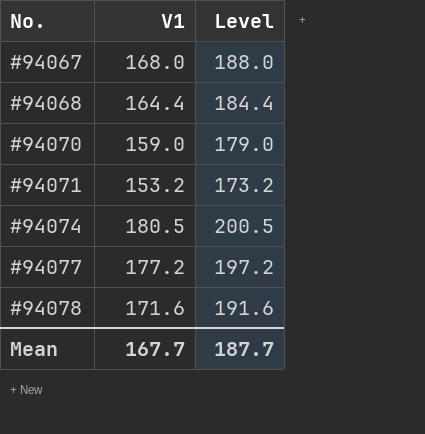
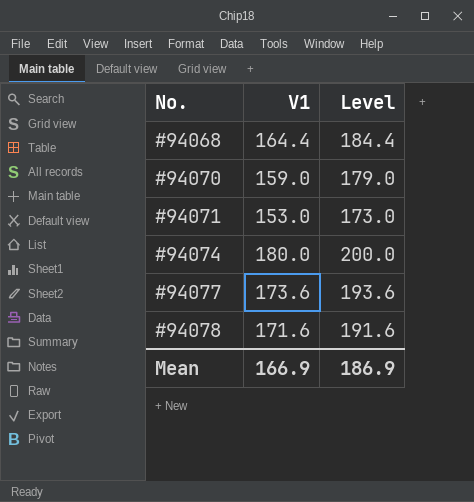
row #94067: 168.0 | 188.0 -> none
#94071 | V1: 153.2 -> 153.0
#94071 | Level: 173.2 -> 173.0
#94074 | V1: 180.5 -> 180.0
#94074 | Level: 200.5 -> 200.0
#94077 | V1: 177.2 -> 173.6
#94077 | Level: 197.2 -> 193.6
Mean | V1: 167.7 -> 166.9
Mean | Level: 187.7 -> 186.9

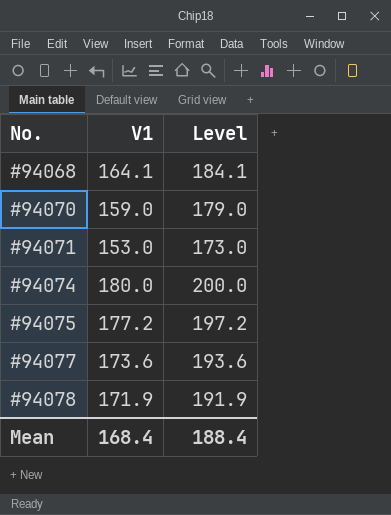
#94068 | V1: 164.4 -> 164.1
#94068 | Level: 184.4 -> 184.1
row #94075: none -> 177.2 | 197.2
#94078 | V1: 171.6 -> 171.9
#94078 | Level: 191.6 -> 191.9
Mean | V1: 166.9 -> 168.4
Mean | Level: 186.9 -> 188.4

